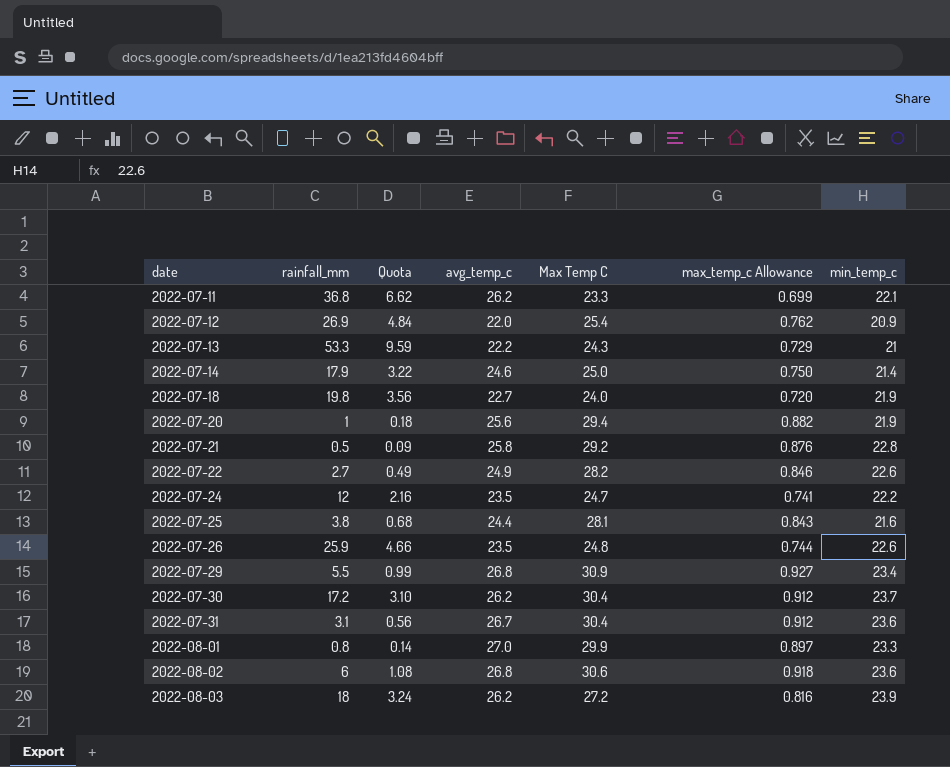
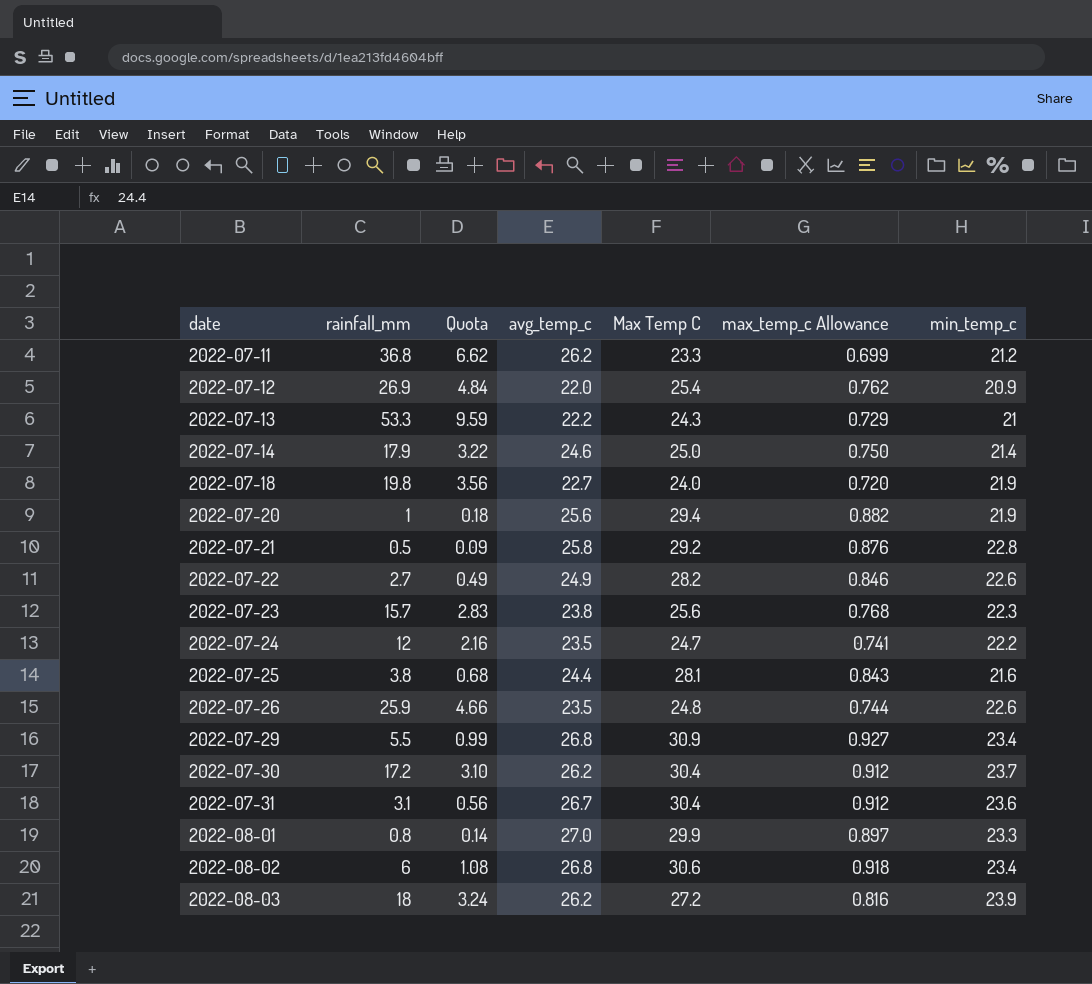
2022-07-11 | min_temp_c: 22.1 -> 21.2
row 2022-07-23: none -> 15.7 | 2.83 | 23.8 | 25.6 | 0.768 | 22.3
2022-08-02 | min_temp_c: 23.6 -> 23.4

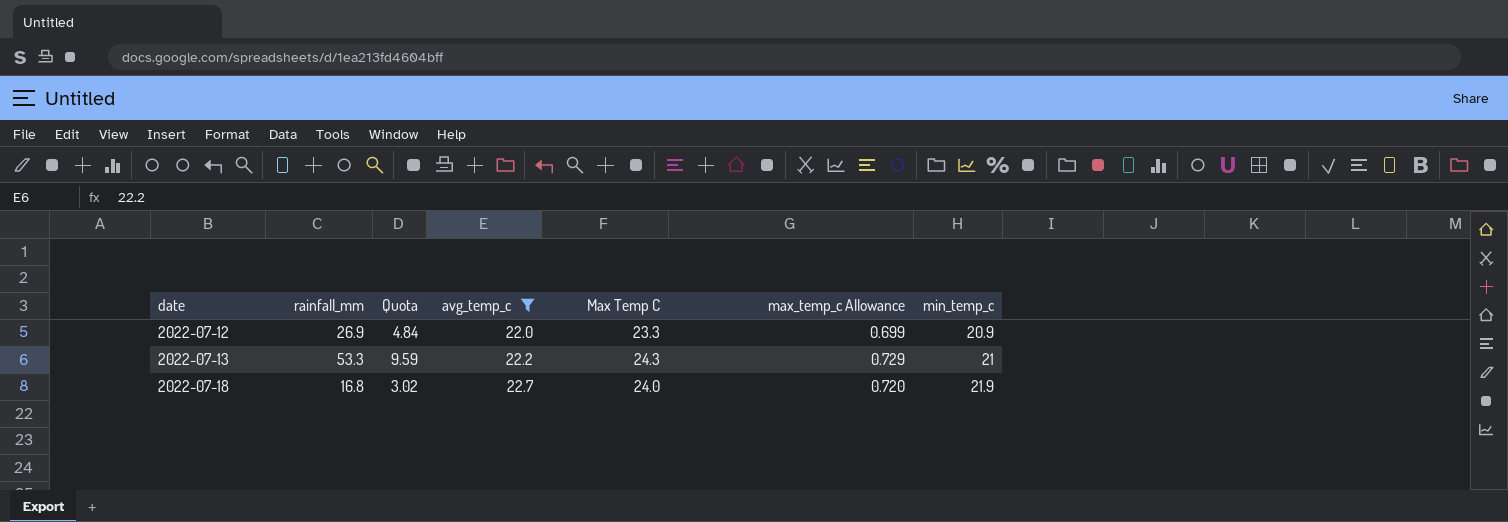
filter: none -> avg_temp_c <= 22.7
2022-07-12 | Max Temp C: 25.4 -> 23.3
2022-07-12 | max_temp_c Allowance: 0.762 -> 0.699
2022-07-18 | rainfall_mm: 19.8 -> 16.8
2022-07-18 | Quota: 3.56 -> 3.02

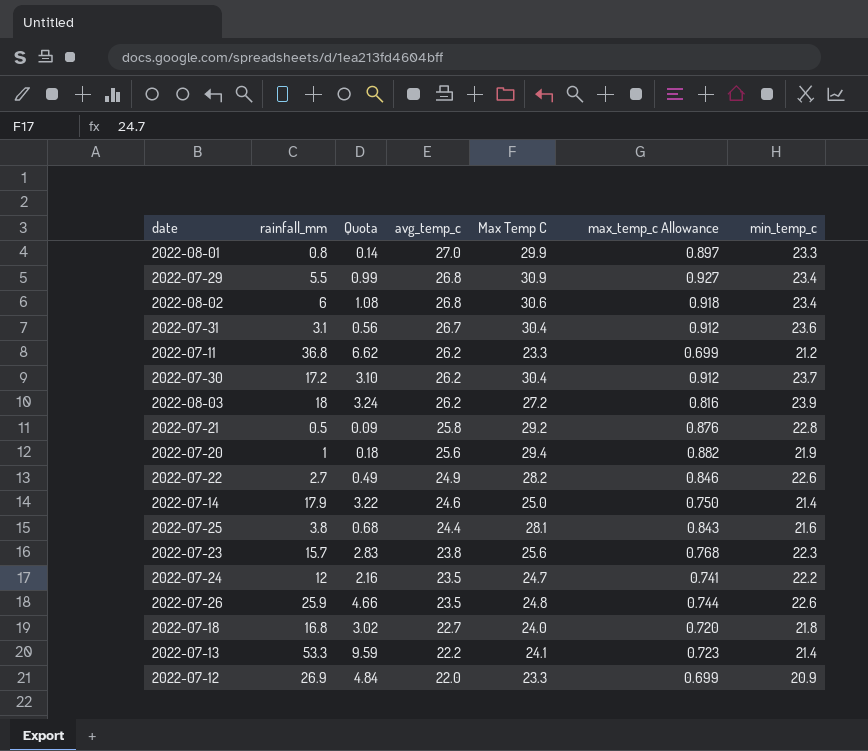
filter: avg_temp_c <= 22.7 -> none
row order: date ascending -> avg_temp_c descending
2022-07-18 | min_temp_c: 21.9 -> 21.8
2022-07-13 | Max Temp C: 24.3 -> 24.1
2022-07-13 | max_temp_c Allowance: 0.729 -> 0.723
2022-07-13 | min_temp_c: 21 -> 21.4

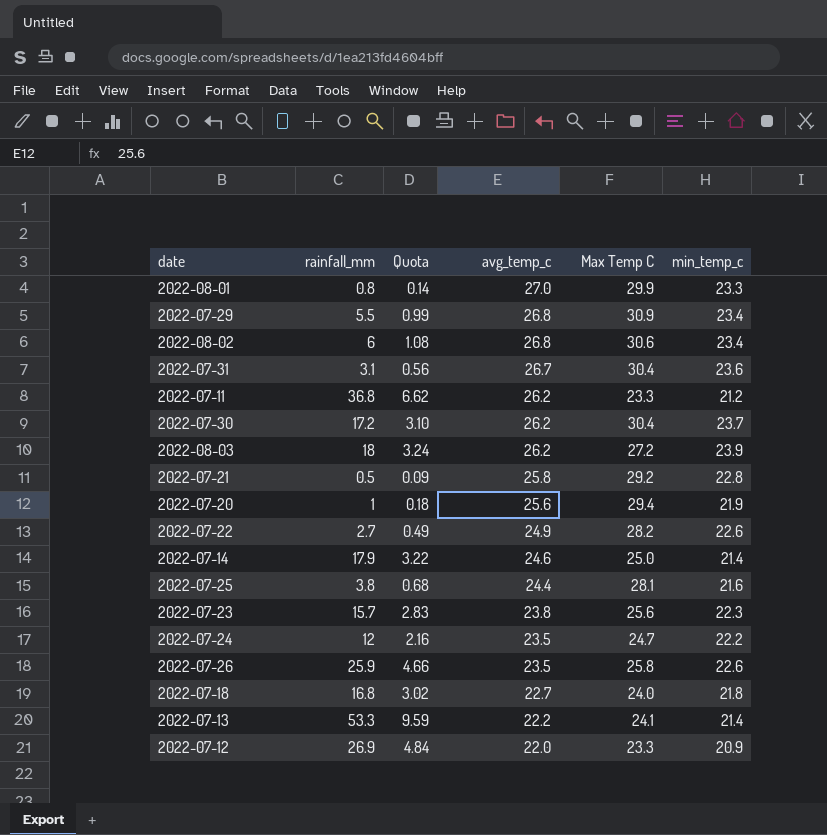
column max_temp_c Allowance | formula: [Max Temp C] * 0.03 -> none
2022-07-26 | Max Temp C: 24.8 -> 25.8

